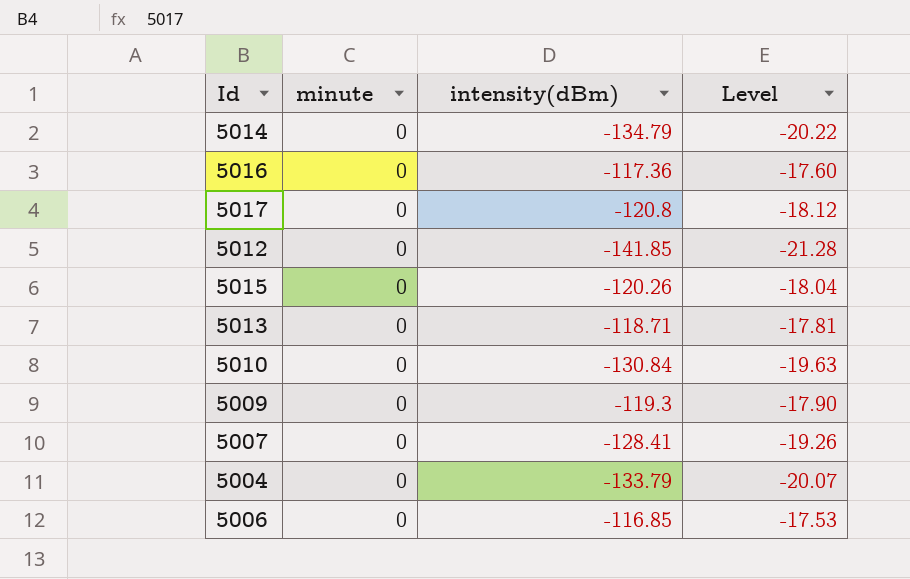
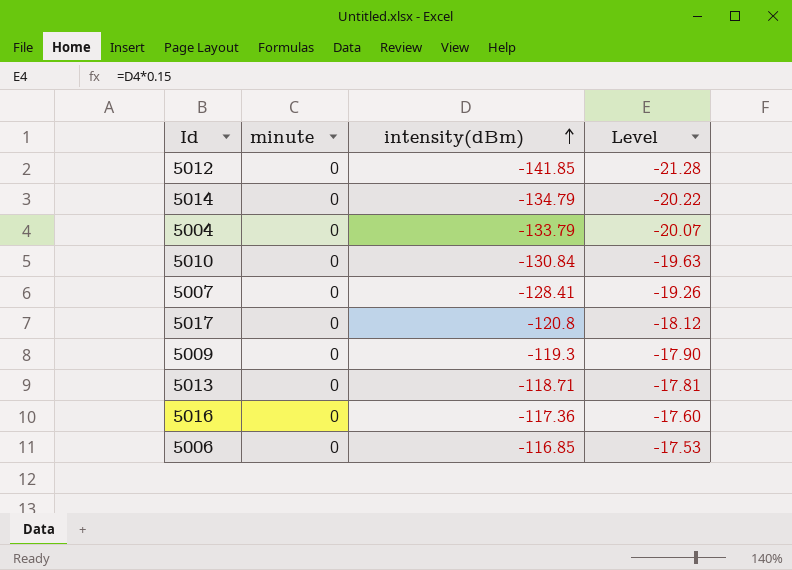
row order: none -> intensity(dBm) ascending
row 5015: 0 | -120.26 | -18.04 -> none

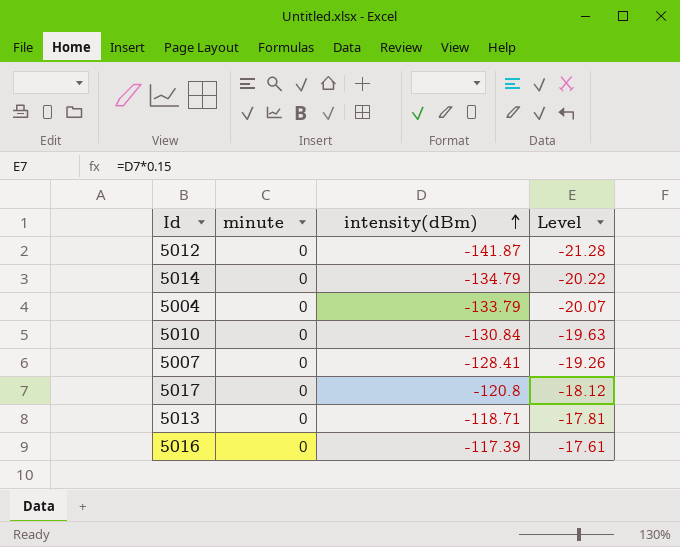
row 5009: 0 | -119.3 | -17.90 -> none
row 5006: 0 | -116.85 | -17.53 -> none
5012 | intensity(dBm): -141.85 -> -141.87
5016 | intensity(dBm): -117.36 -> -117.39
5016 | Level: -17.60 -> -17.61

